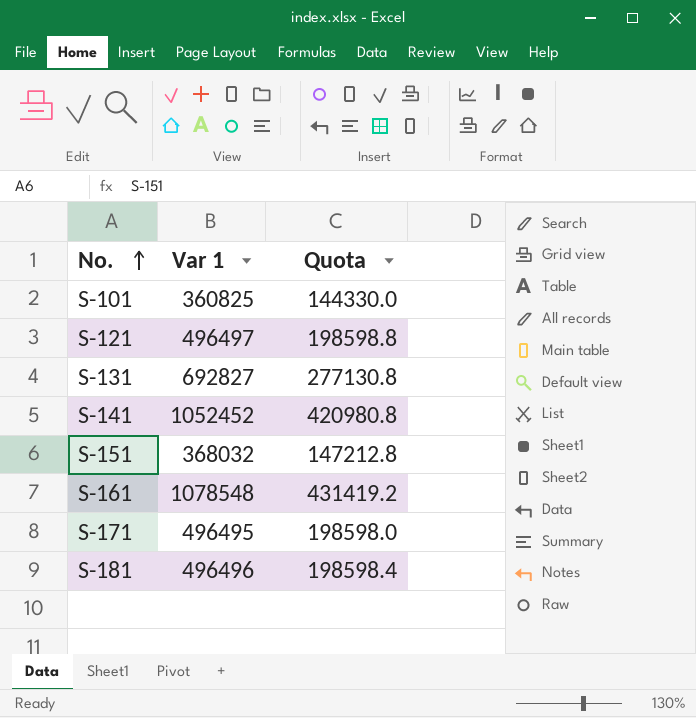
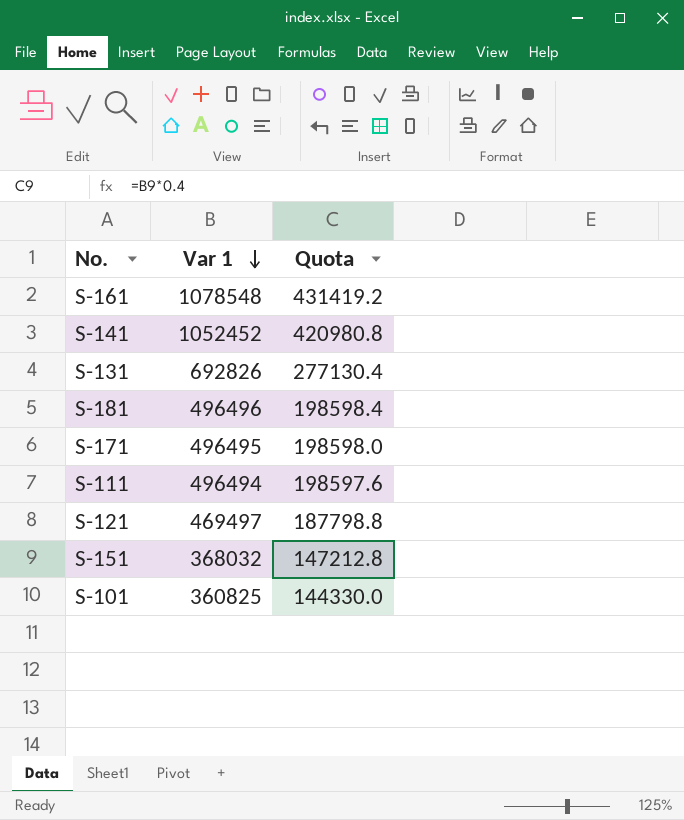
row order: No. ascending -> Var 1 descending
S-131 | Var 1: 692827 -> 692826
S-131 | Quota: 277130.8 -> 277130.4
row S-111: none -> 496494 | 198597.6
S-121 | Var 1: 496497 -> 469497
S-121 | Quota: 198598.8 -> 187798.8

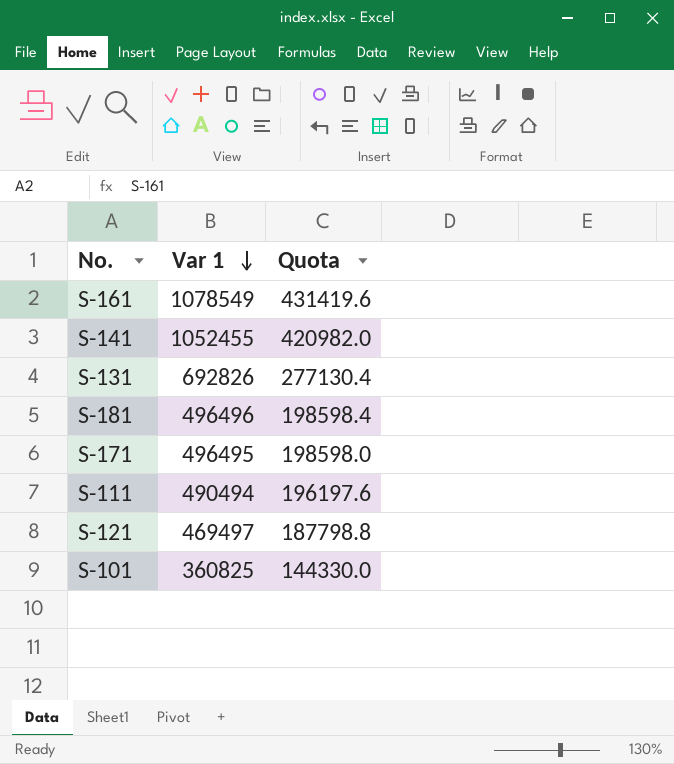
row S-151: 368032 | 147212.8 -> none
S-161 | Var 1: 1078548 -> 1078549
S-161 | Quota: 431419.2 -> 431419.6
S-141 | Var 1: 1052452 -> 1052455
S-141 | Quota: 420980.8 -> 420982.0
S-111 | Var 1: 496494 -> 490494
S-111 | Quota: 198597.6 -> 196197.6

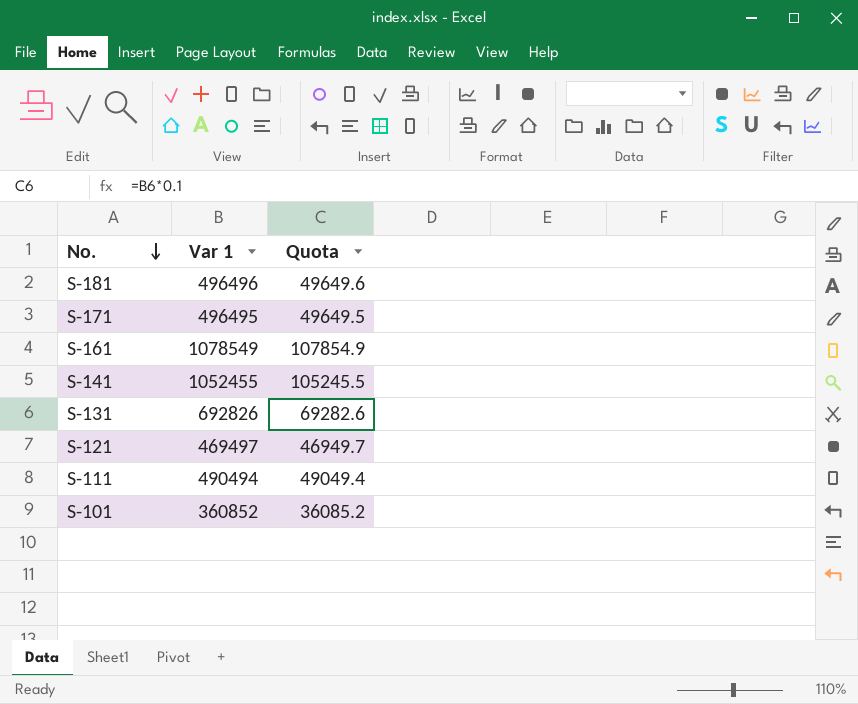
row order: Var 1 descending -> No. descending
column Quota | formula: [Var 1] * 0.4 -> [Var 1] * 0.1
S-101 | Var 1: 360825 -> 360852

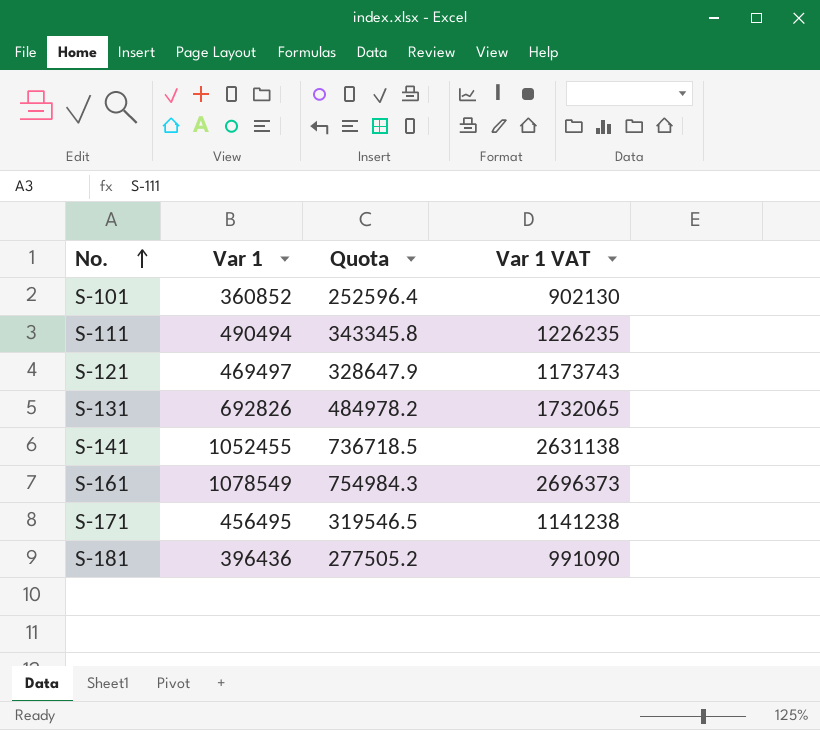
row order: No. descending -> No. ascending
column Quota | formula: [Var 1] * 0.1 -> [Var 1] * 0.7
column Var 1 VAT | formula: none -> [Var 1] * 2.5
S-171 | Var 1: 496495 -> 456495
S-181 | Var 1: 496496 -> 396436

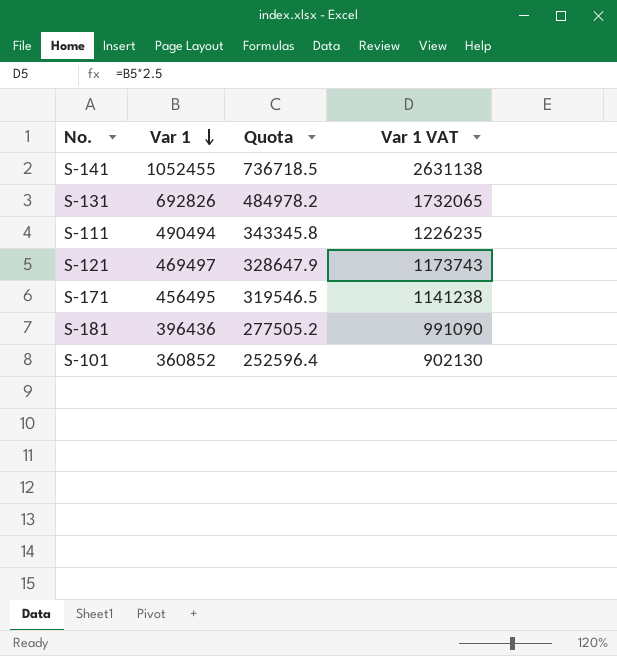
row order: No. ascending -> Var 1 descending
row S-161: 1078549 | 754984.3 | 2696373 -> none

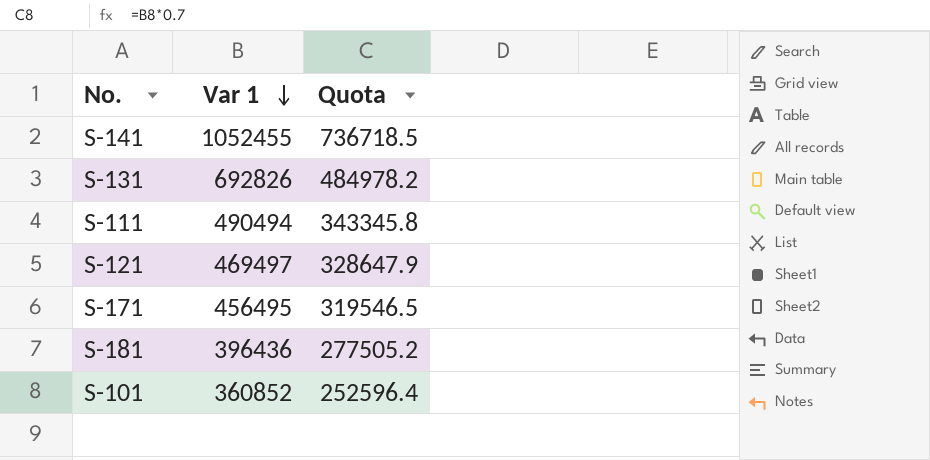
column Var 1 VAT | formula: [Var 1] * 2.5 -> none

